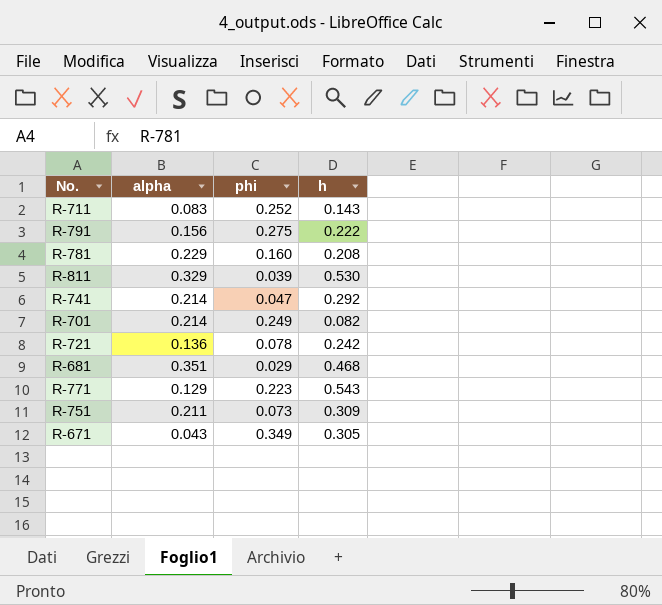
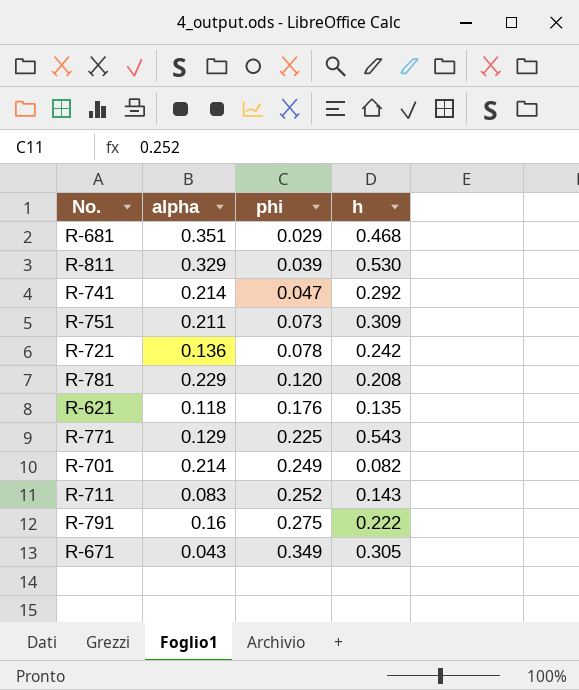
row order: none -> phi ascending
R-781 | phi: 0.160 -> 0.120
row R-621: none -> 0.118 | 0.176 | 0.135
R-771 | phi: 0.223 -> 0.225
R-791 | alpha: 0.156 -> 0.16

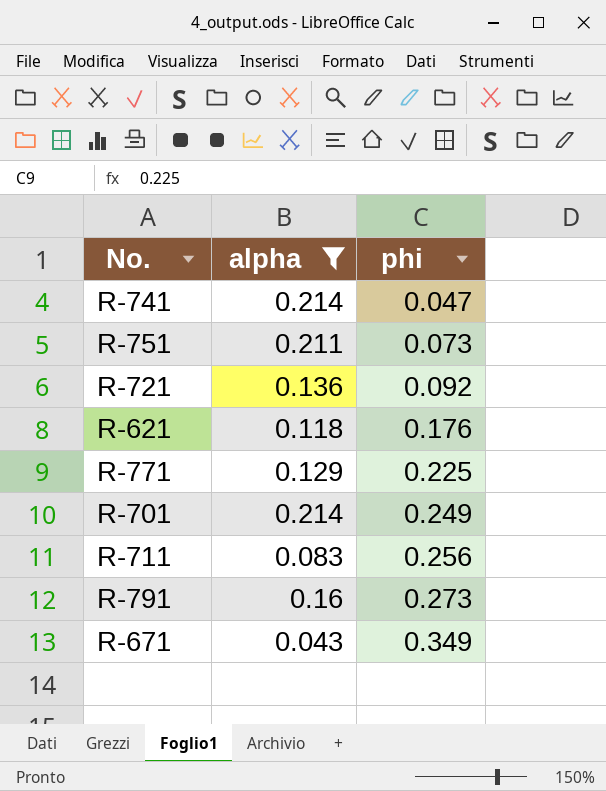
filter: none -> alpha <= 0.214
column h | position: 4 -> none
R-721 | phi: 0.078 -> 0.092
R-711 | phi: 0.252 -> 0.256
R-791 | phi: 0.275 -> 0.273

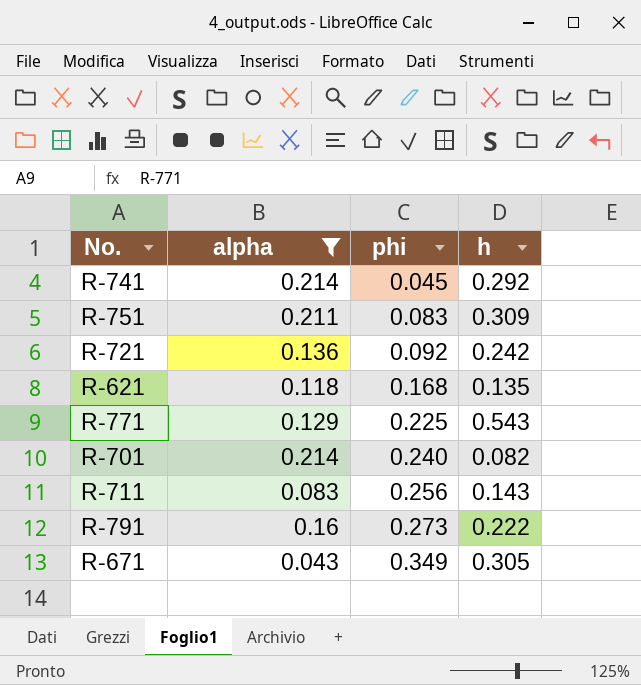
column h | position: none -> 4
R-741 | phi: 0.047 -> 0.045
R-751 | phi: 0.073 -> 0.083
R-621 | phi: 0.176 -> 0.168
R-701 | phi: 0.249 -> 0.240

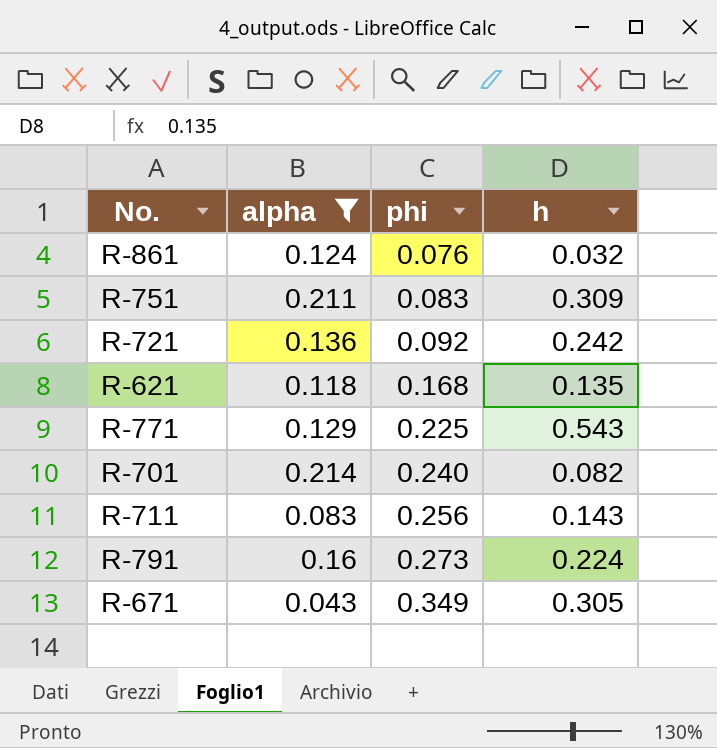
row R-741: 0.214 | 0.045 | 0.292 -> none
row R-861: none -> 0.124 | 0.076 | 0.032
R-791 | h: 0.222 -> 0.224

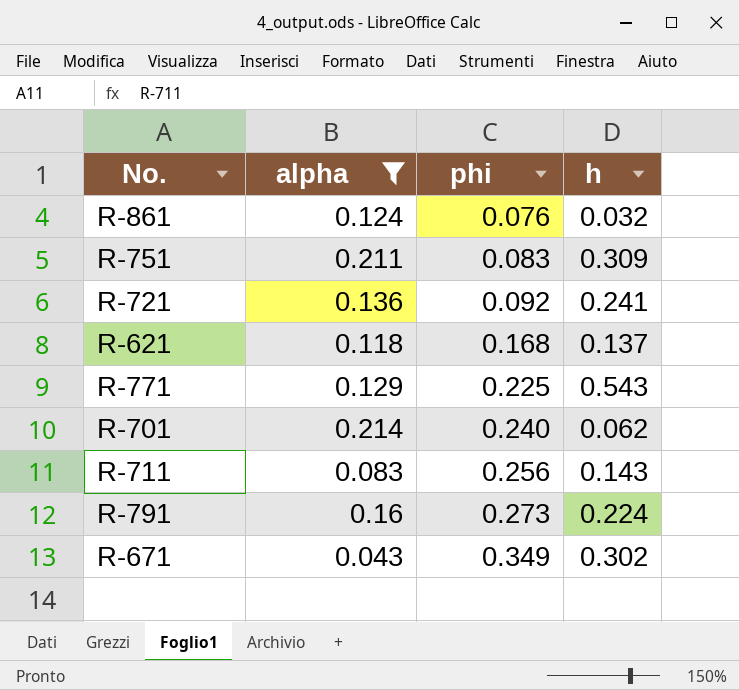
R-721 | h: 0.242 -> 0.241
R-621 | h: 0.135 -> 0.137
R-701 | h: 0.082 -> 0.062
R-671 | h: 0.305 -> 0.302

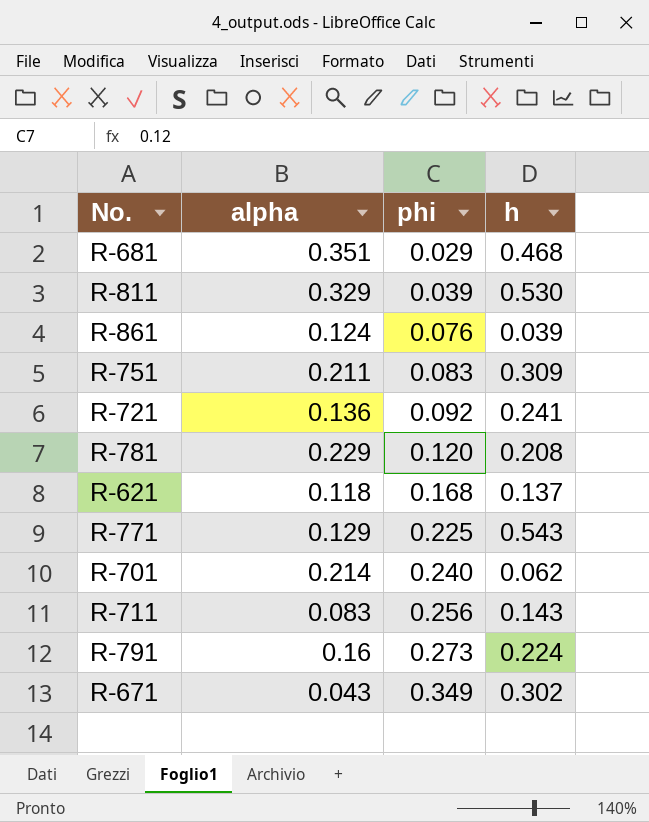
filter: alpha <= 0.214 -> none
R-861 | h: 0.032 -> 0.039

